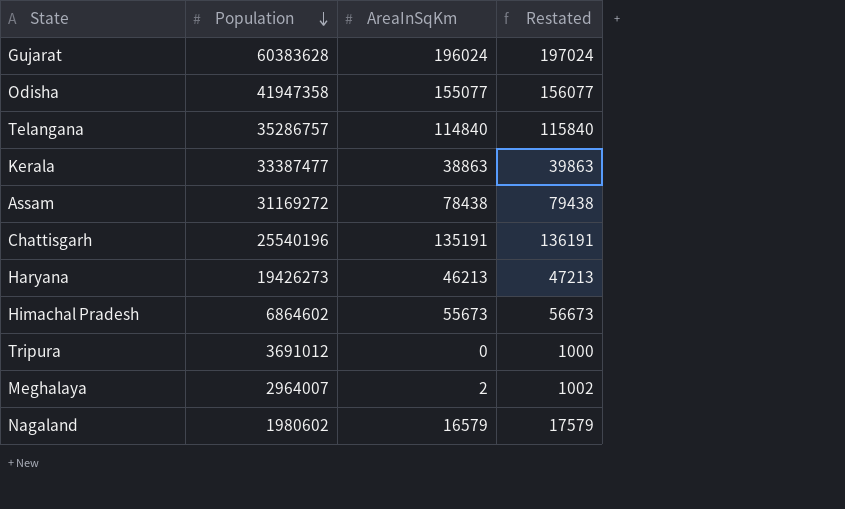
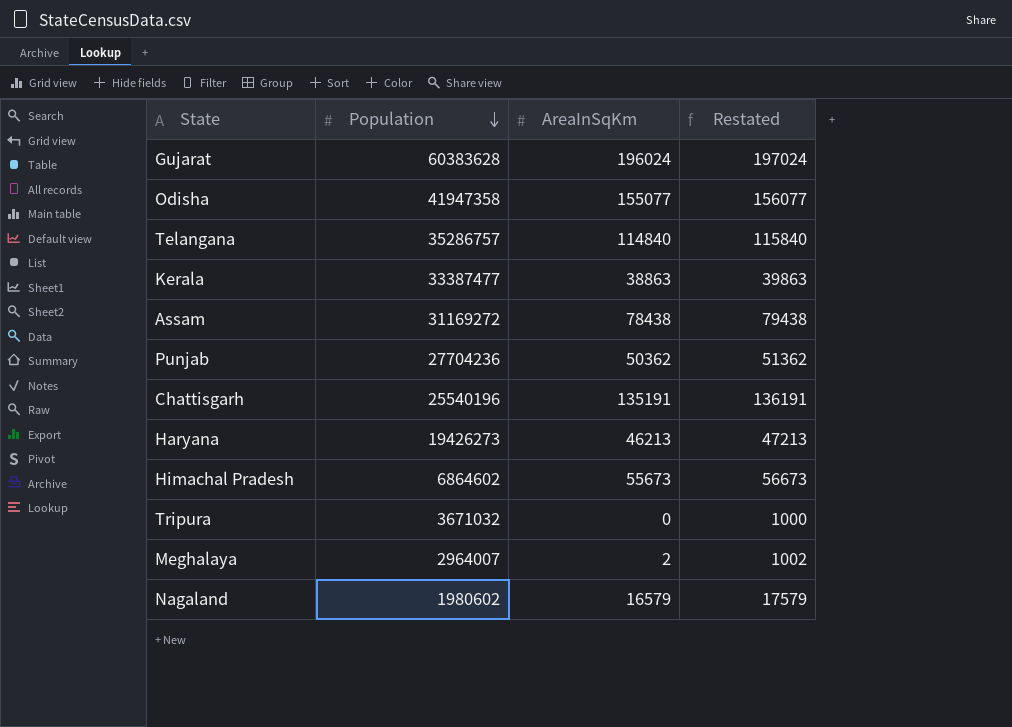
row Punjab: none -> 27704236 | 50362 | 51362
Tripura | Population: 3691012 -> 3671032

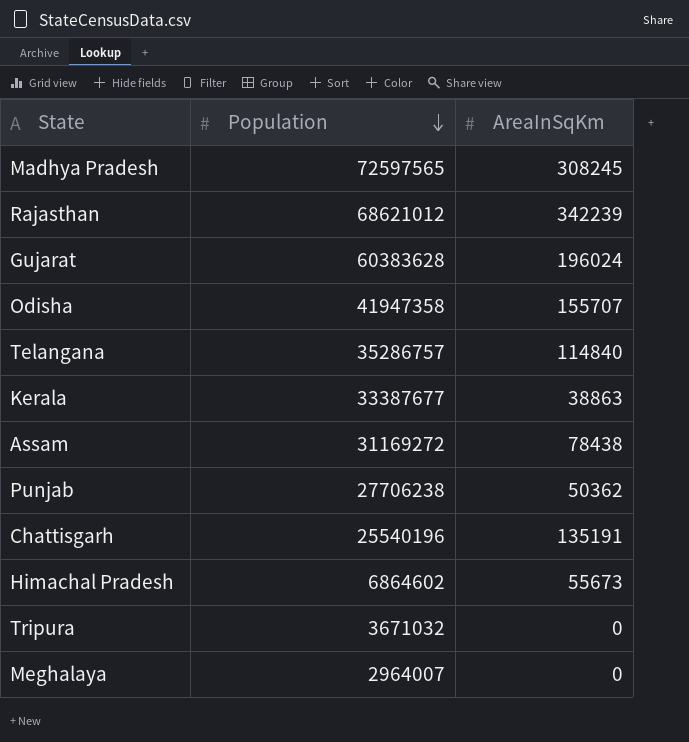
column Restated | formula: [AreaInSqKm] + 1000 -> none
row Haryana: 19426273 | 46213 | 47213 -> none
row Nagaland: 1980602 | 16579 | 17579 -> none
row Madhya Pradesh: none -> 72597565 | 308245
row Rajasthan: none -> 68621012 | 342239
Odisha | AreaInSqKm: 155077 -> 155707
Kerala | Population: 33387477 -> 33387677
Punjab | Population: 27704236 -> 27706238
Meghalaya | AreaInSqKm: 2 -> 0

